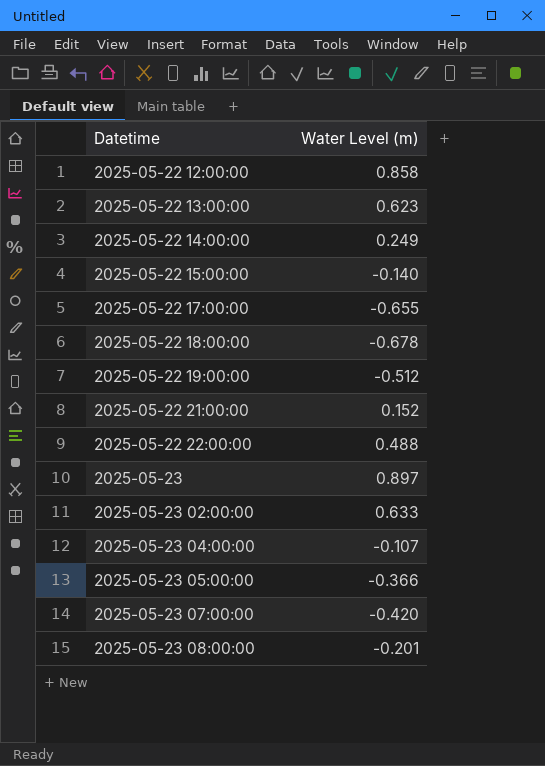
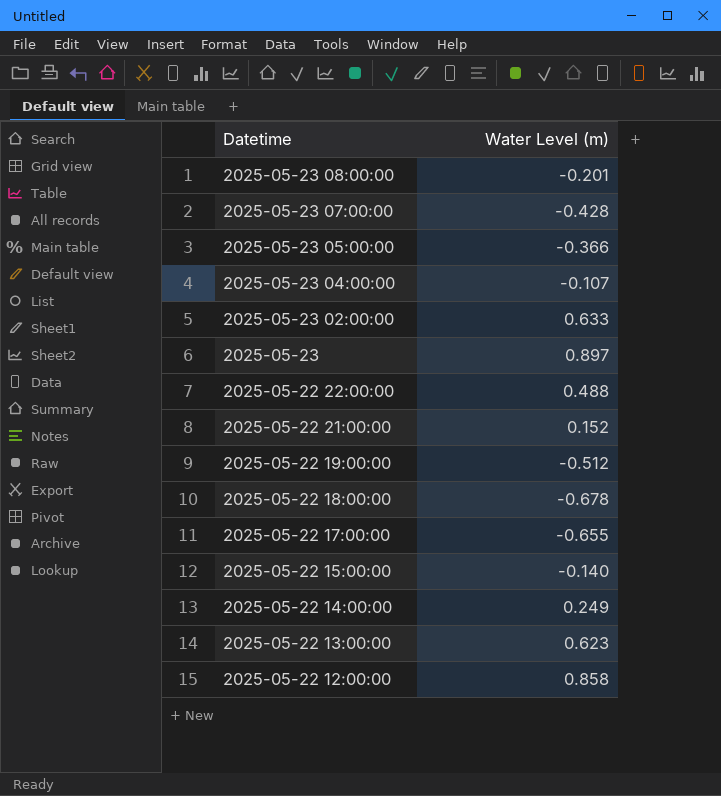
row order: Datetime ascending -> Datetime descending
2025-05-23 07:00:00 | Water Level (m): -0.420 -> -0.428

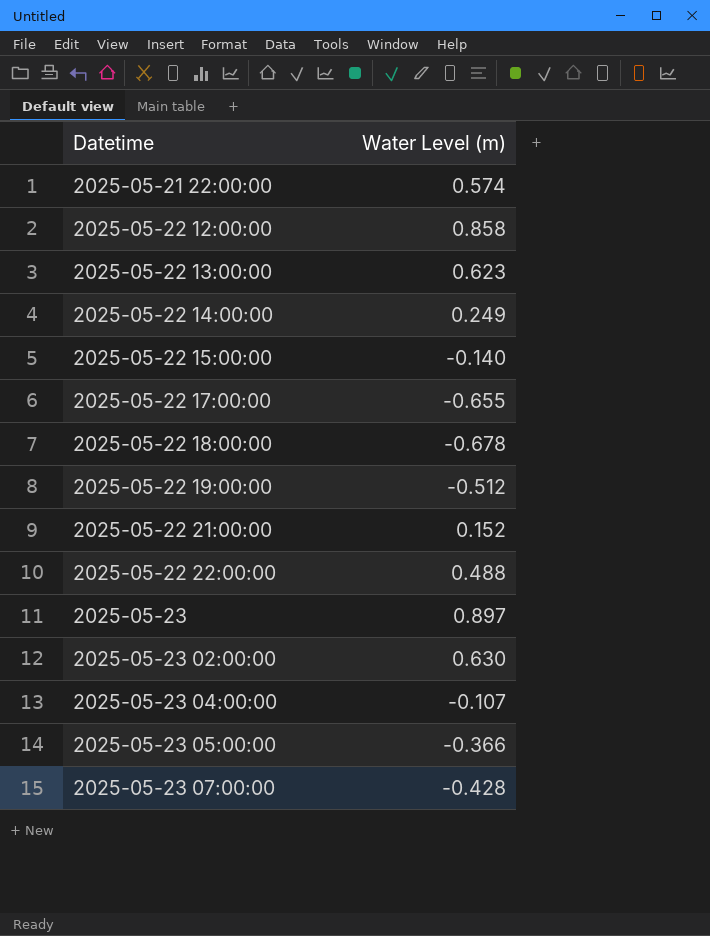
row order: Datetime descending -> Datetime ascending
row 2025-05-23 08:00:00: -0.201 -> none
row 2025-05-21 22:00:00: none -> 0.574
2025-05-23 02:00:00 | Water Level (m): 0.633 -> 0.630

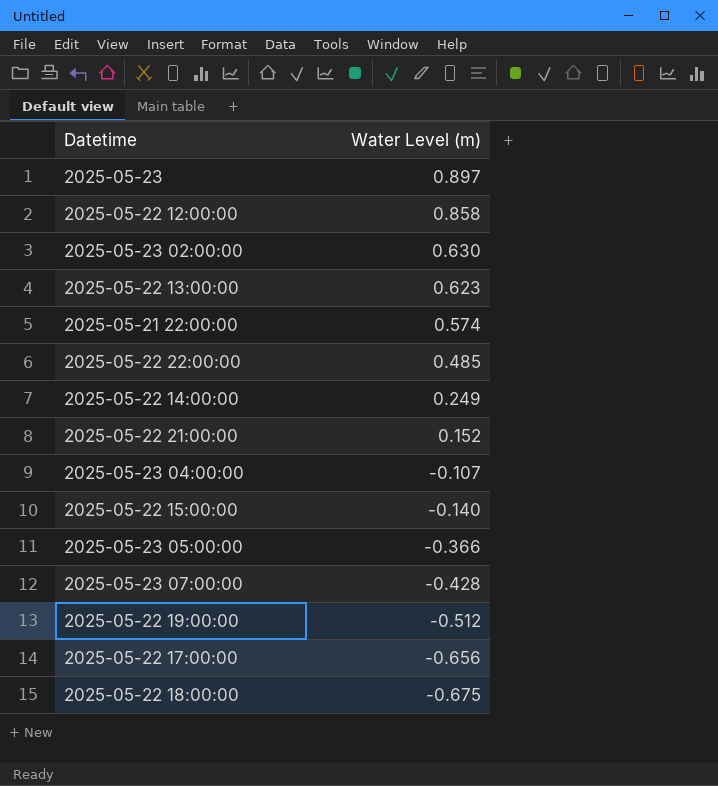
row order: Datetime ascending -> Water Level (m) descending
2025-05-22 22:00:00 | Water Level (m): 0.488 -> 0.485
2025-05-22 17:00:00 | Water Level (m): -0.655 -> -0.656
2025-05-22 18:00:00 | Water Level (m): -0.678 -> -0.675

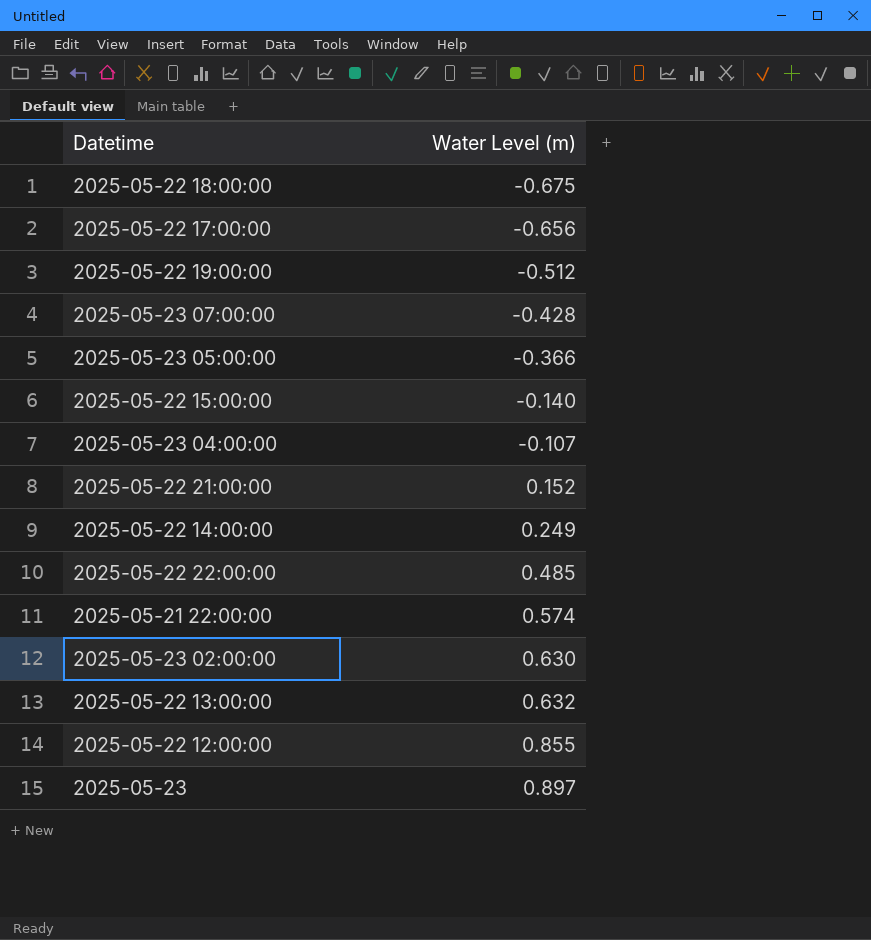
row order: Water Level (m) descending -> Water Level (m) ascending
2025-05-22 13:00:00 | Water Level (m): 0.623 -> 0.632
2025-05-22 12:00:00 | Water Level (m): 0.858 -> 0.855

